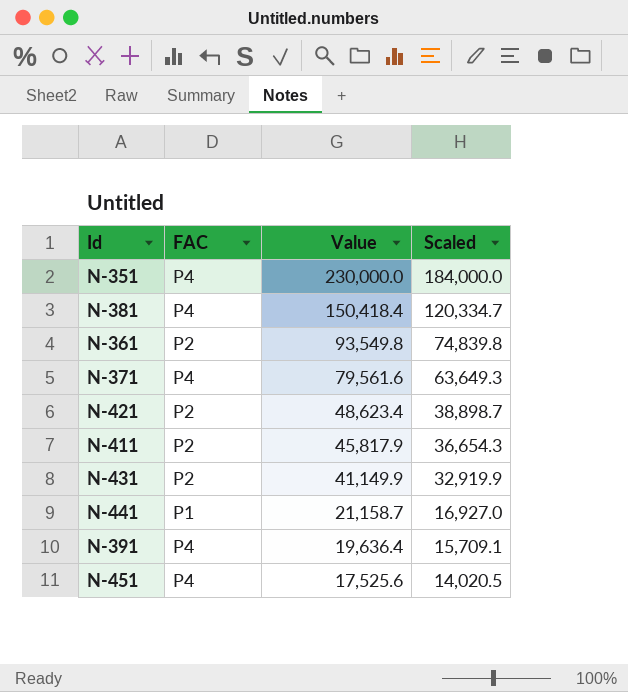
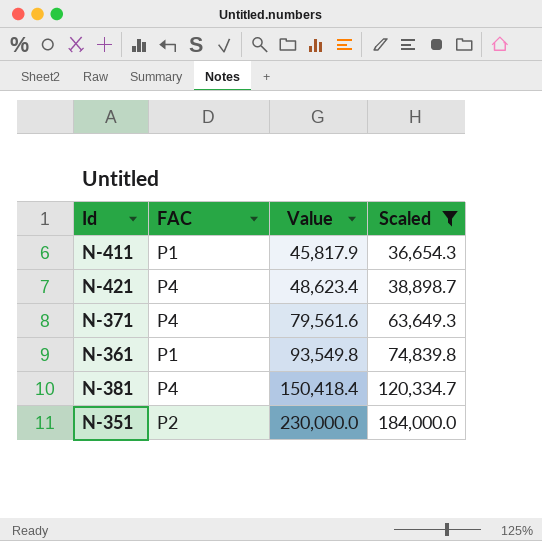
filter: none -> Scaled >= 36,654.3
row order: Value descending -> Value ascending
N-411 | FAC: P2 -> P1
N-421 | FAC: P2 -> P4
N-361 | FAC: P2 -> P1
N-351 | FAC: P4 -> P2

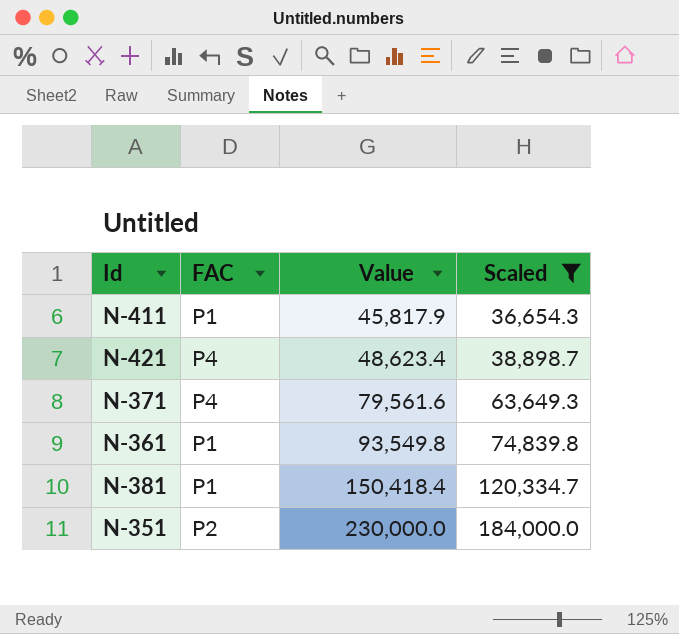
N-381 | FAC: P4 -> P1

